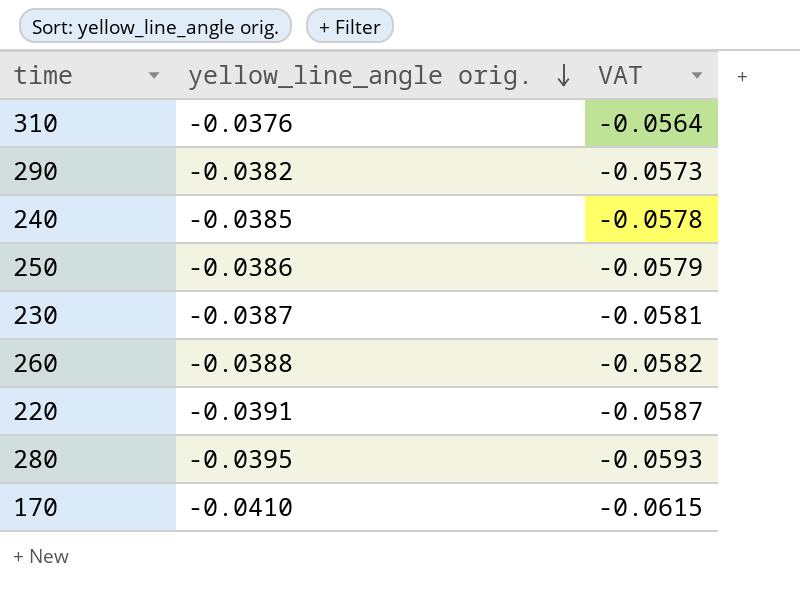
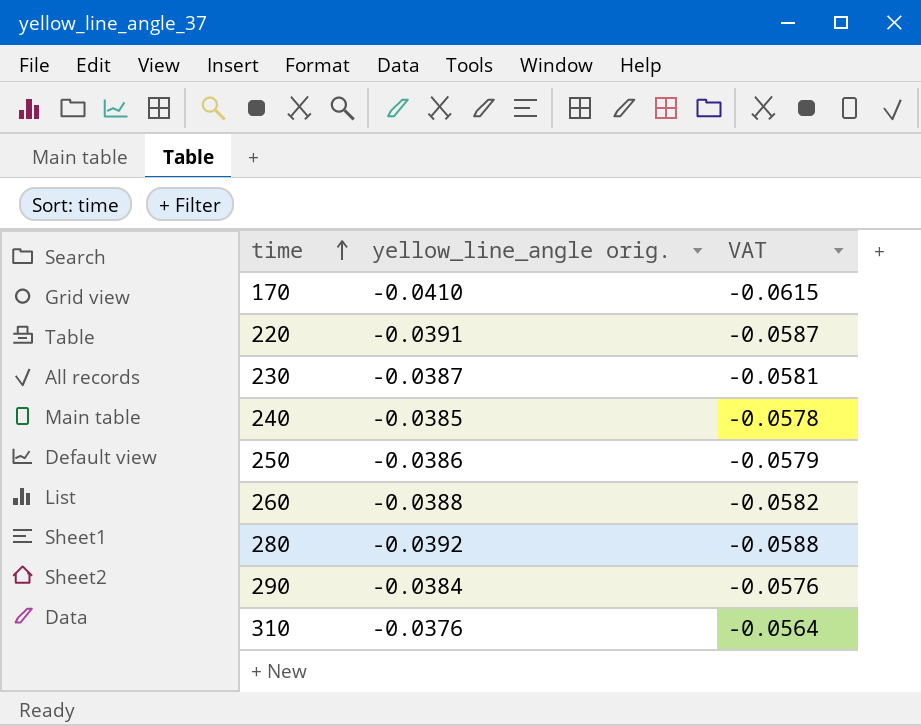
row order: yellow_line_angle orig. descending -> time ascending
280 | yellow_line_angle orig.: -0.0395 -> -0.0392
280 | VAT: -0.0593 -> -0.0588
290 | yellow_line_angle orig.: -0.0382 -> -0.0384
290 | VAT: -0.0573 -> -0.0576

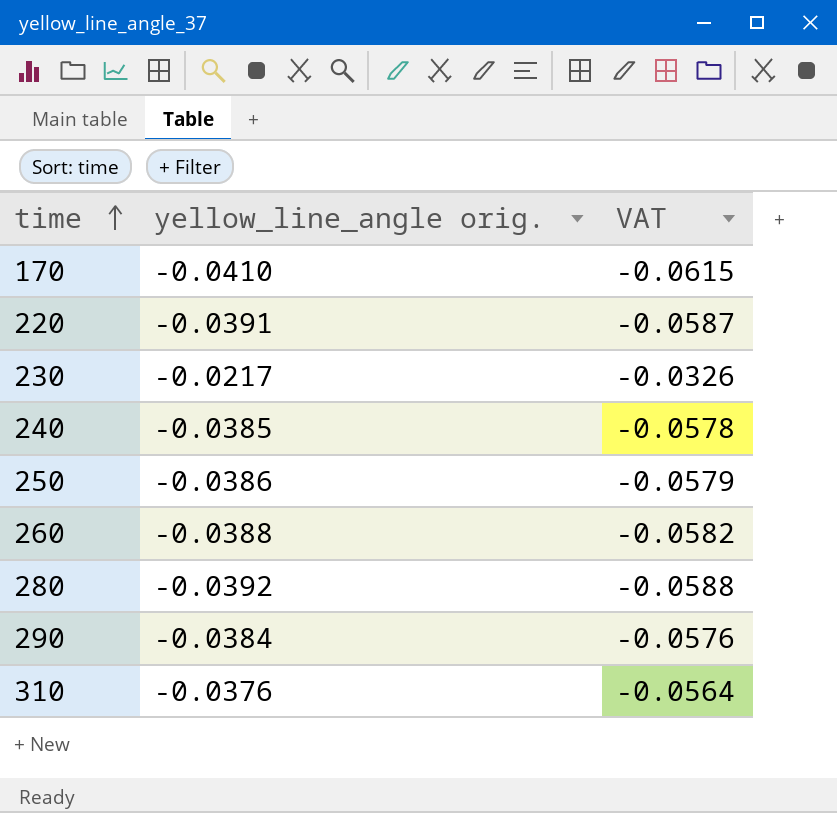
230 | yellow_line_angle orig.: -0.0387 -> -0.0217
230 | VAT: -0.0581 -> -0.0326

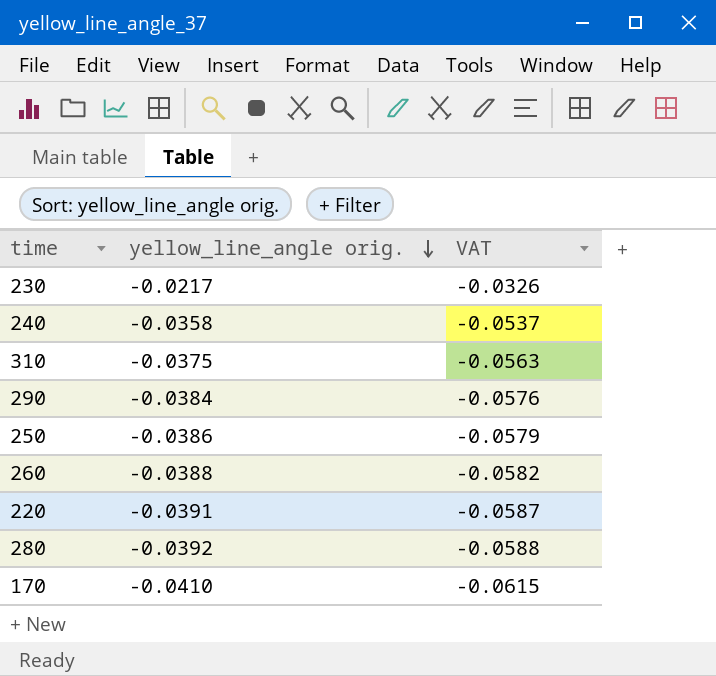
row order: time ascending -> yellow_line_angle orig. descending
240 | yellow_line_angle orig.: -0.0385 -> -0.0358
240 | VAT: -0.0578 -> -0.0537
310 | yellow_line_angle orig.: -0.0376 -> -0.0375
310 | VAT: -0.0564 -> -0.0563

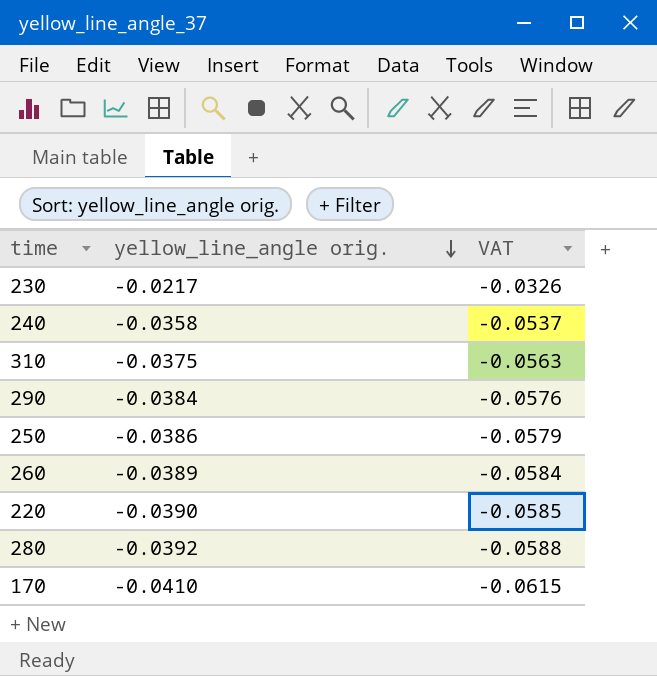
260 | yellow_line_angle orig.: -0.0388 -> -0.0389
260 | VAT: -0.0582 -> -0.0584
220 | yellow_line_angle orig.: -0.0391 -> -0.0390
220 | VAT: -0.0587 -> -0.0585

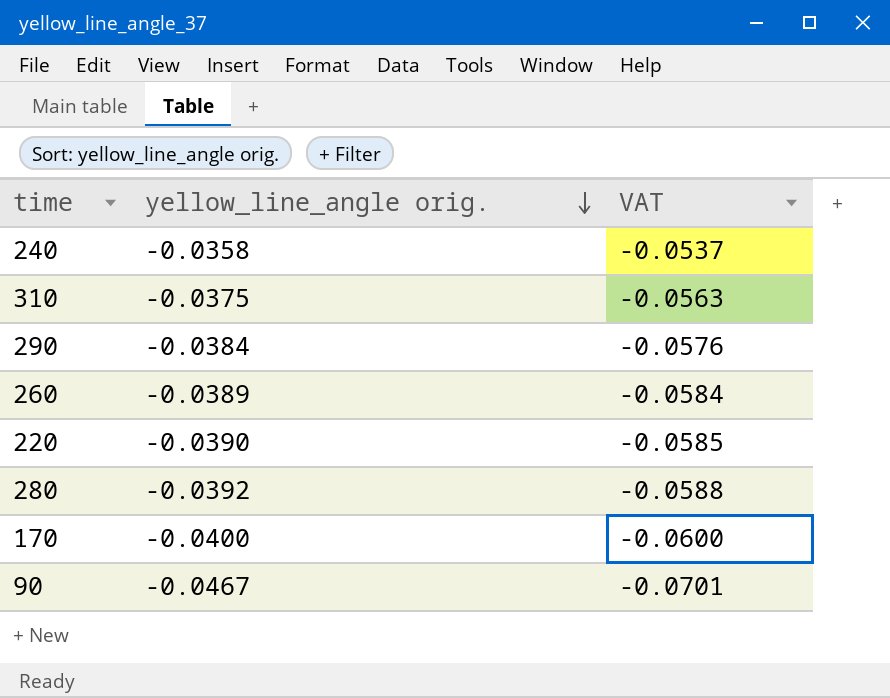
row 230: -0.0217 | -0.0326 -> none
row 250: -0.0386 | -0.0579 -> none
170 | yellow_line_angle orig.: -0.0410 -> -0.0400
170 | VAT: -0.0615 -> -0.0600
row 90: none -> -0.0467 | -0.0701

